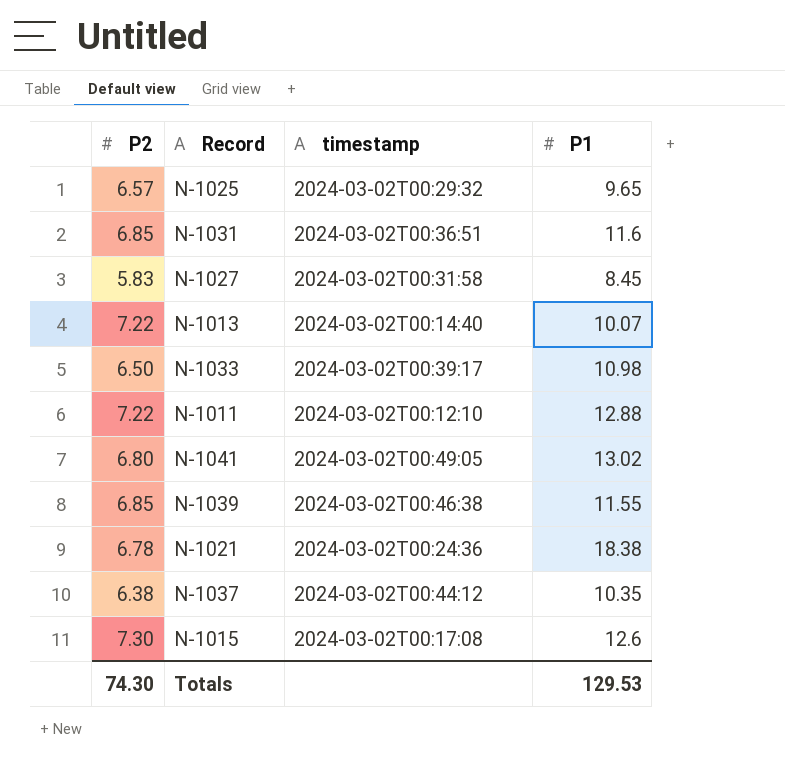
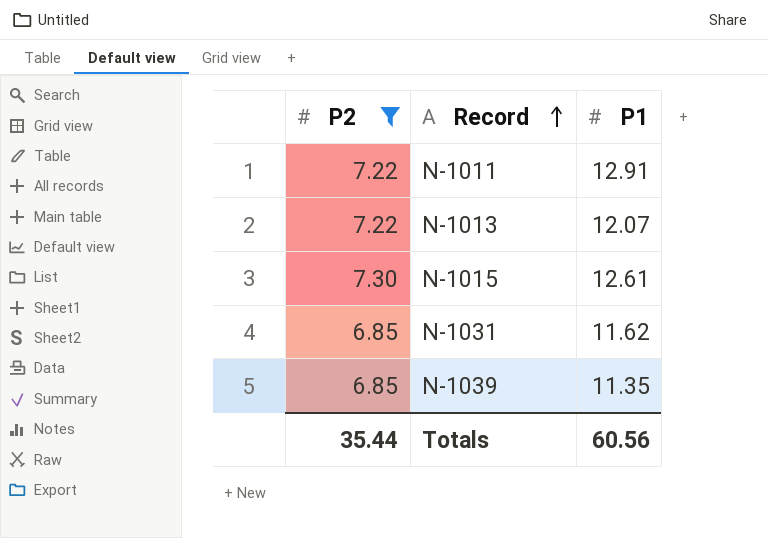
filter: none -> P2 >= 6.85
row order: none -> Record ascending
column timestamp | position: 3 -> none
N-1011 | P1: 12.88 -> 12.91
N-1013 | P1: 10.07 -> 12.07
N-1015 | P1: 12.6 -> 12.61
N-1031 | P1: 11.6 -> 11.62
N-1039 | P1: 11.55 -> 11.35
Totals | P2: 74.30 -> 35.44
Totals | P1: 129.53 -> 60.56

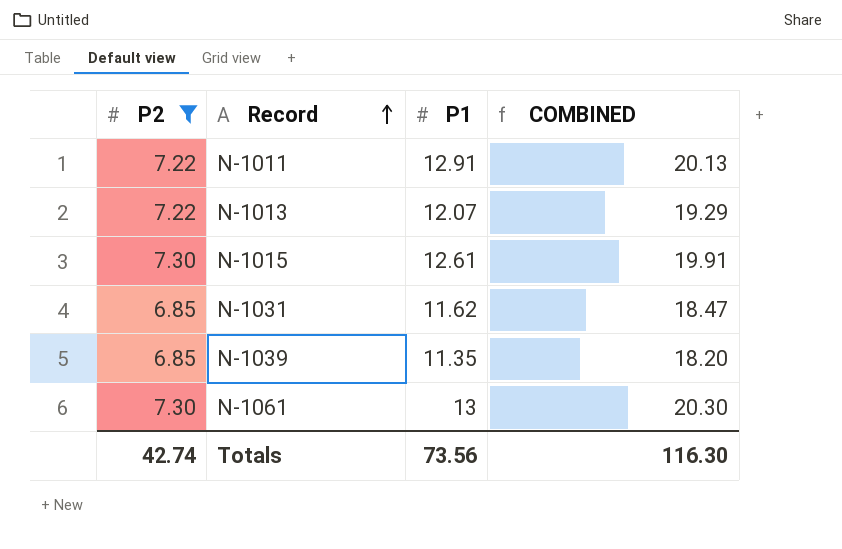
column COMBINED | formula: none -> [P2] + [P1]
row N-1061: none -> 7.30 | 13 | 20.30
Totals | P2: 35.44 -> 42.74
Totals | P1: 60.56 -> 73.56

